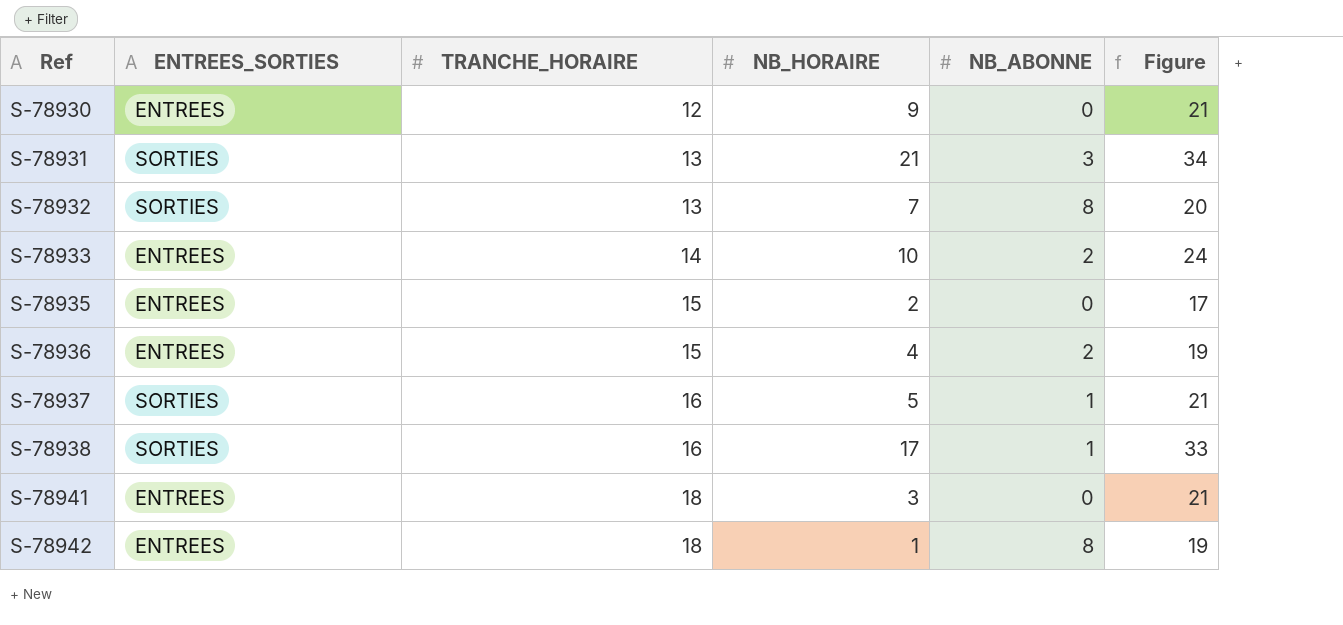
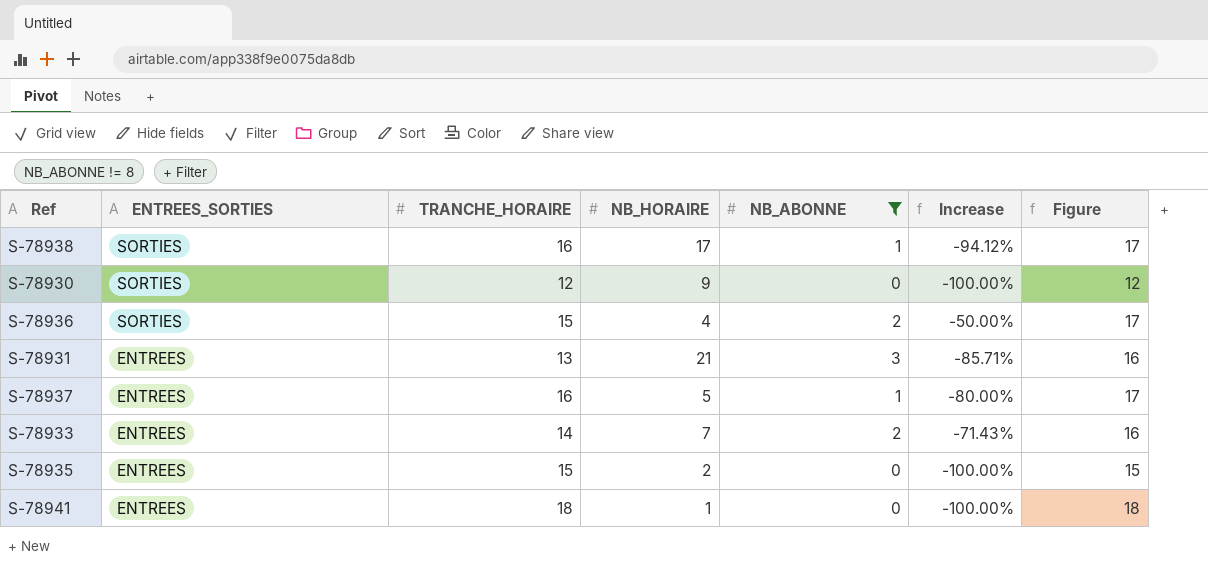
filter: none -> NB_ABONNE != 8
row order: Ref ascending -> ENTREES_SORTIES descending
column Increase | formula: none -> ([NB_ABONNE] - [NB_HORAIRE]) / [NB_HORAIRE]
column Figure | formula: [TRANCHE_HORAIRE] + [NB_HORAIRE] -> [TRANCHE_HORAIRE] + [NB_ABONNE]
S-78930 | ENTREES_SORTIES: ENTREES -> SORTIES
S-78936 | ENTREES_SORTIES: ENTREES -> SORTIES
S-78931 | ENTREES_SORTIES: SORTIES -> ENTREES
S-78937 | ENTREES_SORTIES: SORTIES -> ENTREES
S-78933 | NB_HORAIRE: 10 -> 7
S-78941 | NB_HORAIRE: 3 -> 1

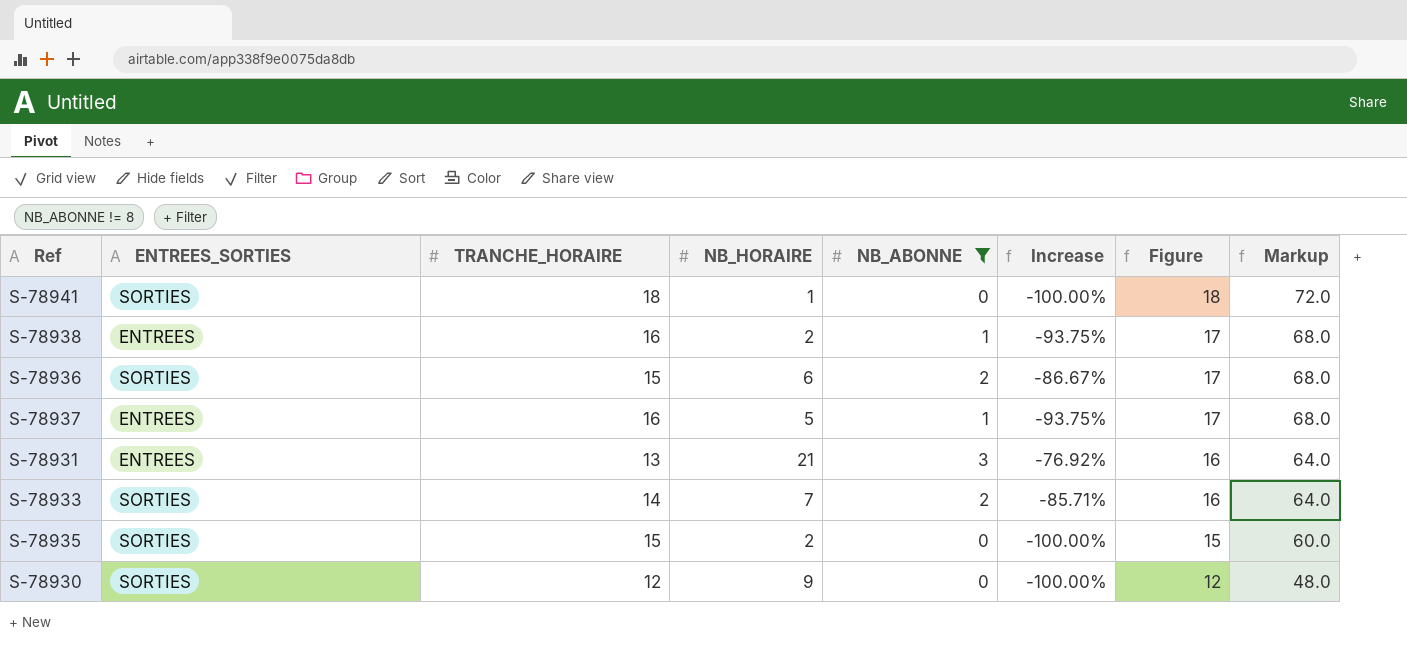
row order: ENTREES_SORTIES descending -> Figure descending
column Increase | formula: ([NB_ABONNE] - [NB_HORAIRE]) / [NB_HORAIRE] -> ([NB_ABONNE] - [TRANCHE_HORAIRE]) / [TRANCHE_HORAIRE]
column Markup | formula: none -> [Figure] * 4
S-78941 | ENTREES_SORTIES: ENTREES -> SORTIES
S-78938 | ENTREES_SORTIES: SORTIES -> ENTREES
S-78938 | NB_HORAIRE: 17 -> 2
S-78936 | NB_HORAIRE: 4 -> 6
S-78933 | ENTREES_SORTIES: ENTREES -> SORTIES
S-78935 | ENTREES_SORTIES: ENTREES -> SORTIES

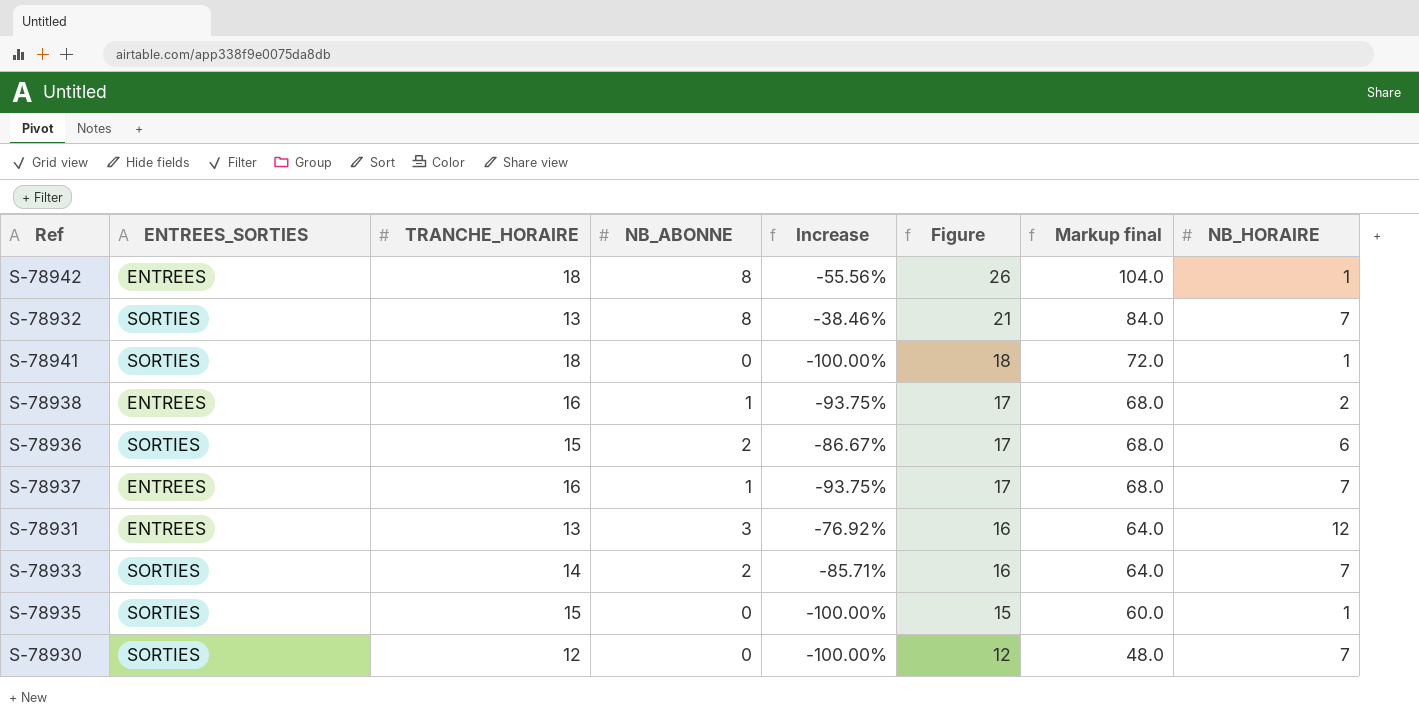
filter: NB_ABONNE != 8 -> none
column name: Markup -> Markup final
column NB_HORAIRE | position: 4 -> 8
S-78937 | NB_HORAIRE: 5 -> 7
S-78931 | NB_HORAIRE: 21 -> 12
S-78935 | NB_HORAIRE: 2 -> 1
S-78930 | NB_HORAIRE: 9 -> 7

